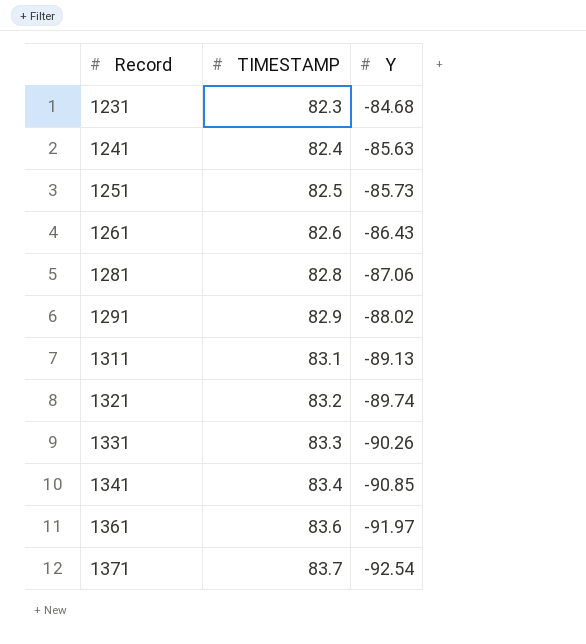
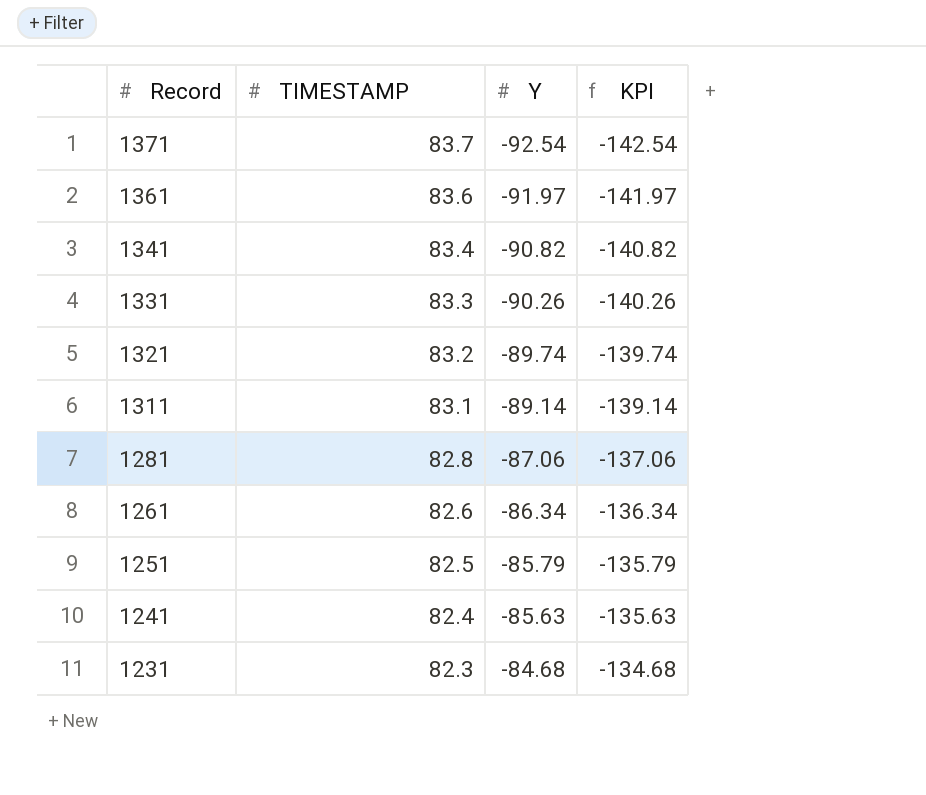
row order: Record ascending -> Record descending
column KPI | formula: none -> [Y] - 50
row 1291: 82.9 | -88.02 -> none
1341 | Y: -90.85 -> -90.82
1311 | Y: -89.13 -> -89.14
1261 | Y: -86.43 -> -86.34
1251 | Y: -85.73 -> -85.79

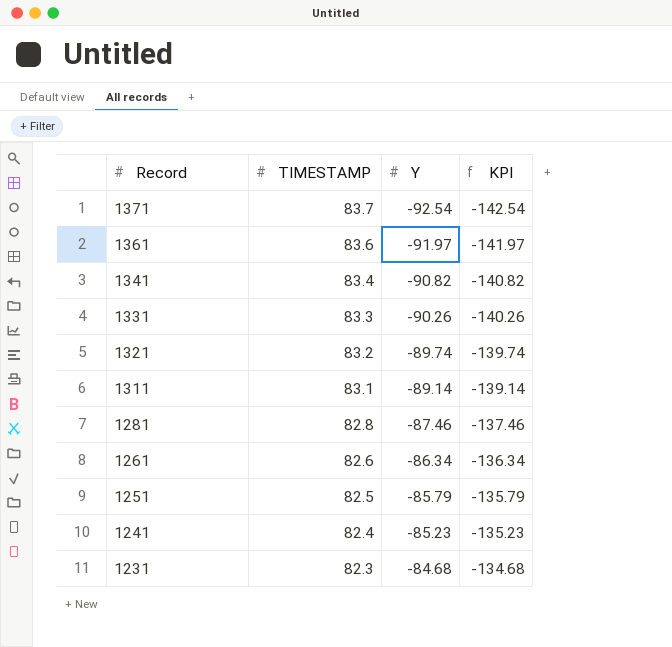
1281 | Y: -87.06 -> -87.46
1281 | KPI: -137.06 -> -137.46
1241 | Y: -85.63 -> -85.23
1241 | KPI: -135.63 -> -135.23

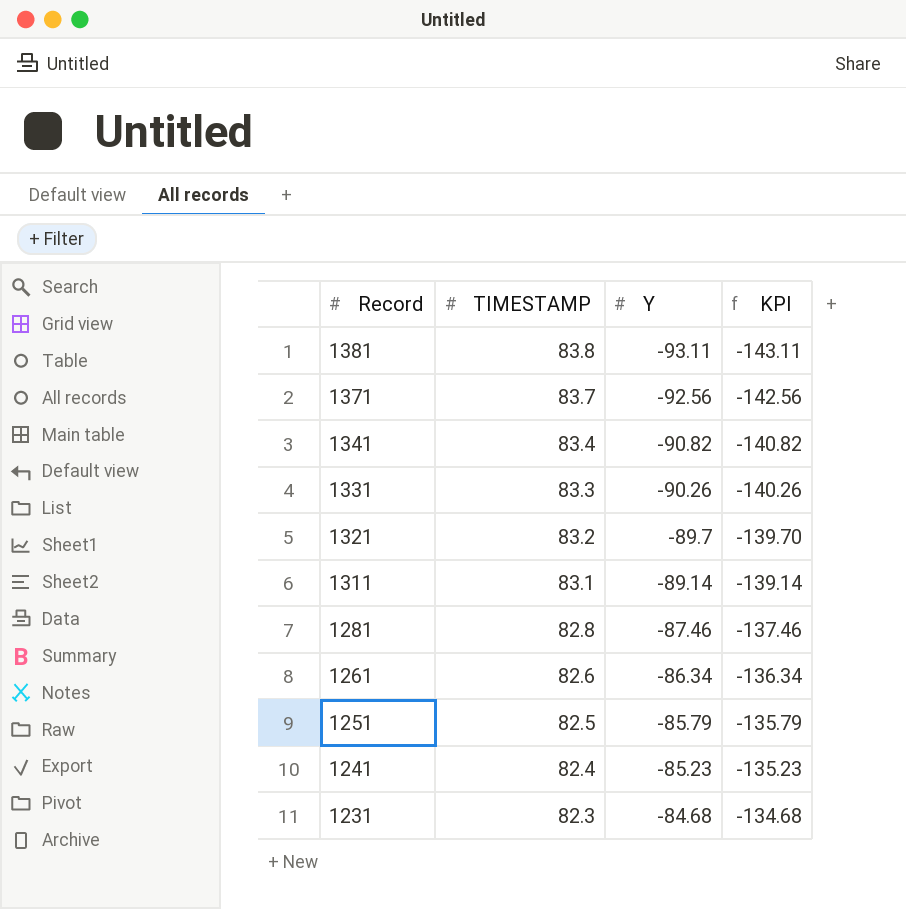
row 1361: 83.6 | -91.97 | -141.97 -> none
row 1381: none -> 83.8 | -93.11 | -143.11
1371 | Y: -92.54 -> -92.56
1371 | KPI: -142.54 -> -142.56
1321 | Y: -89.74 -> -89.7
1321 | KPI: -139.74 -> -139.70

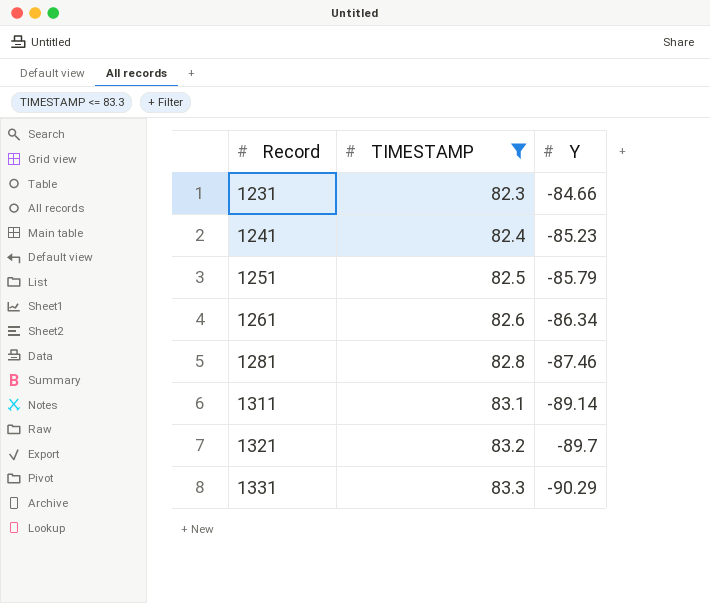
filter: none -> TIMESTAMP <= 83.3
row order: Record descending -> Record ascending
column KPI | formula: [Y] - 50 -> none
1231 | Y: -84.68 -> -84.66
1331 | Y: -90.26 -> -90.29

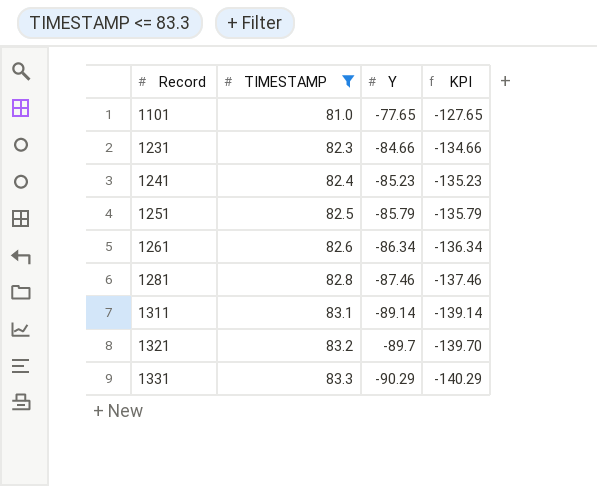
column KPI | formula: none -> [Y] - 50
row 1101: none -> 81.0 | -77.65 | -127.65

